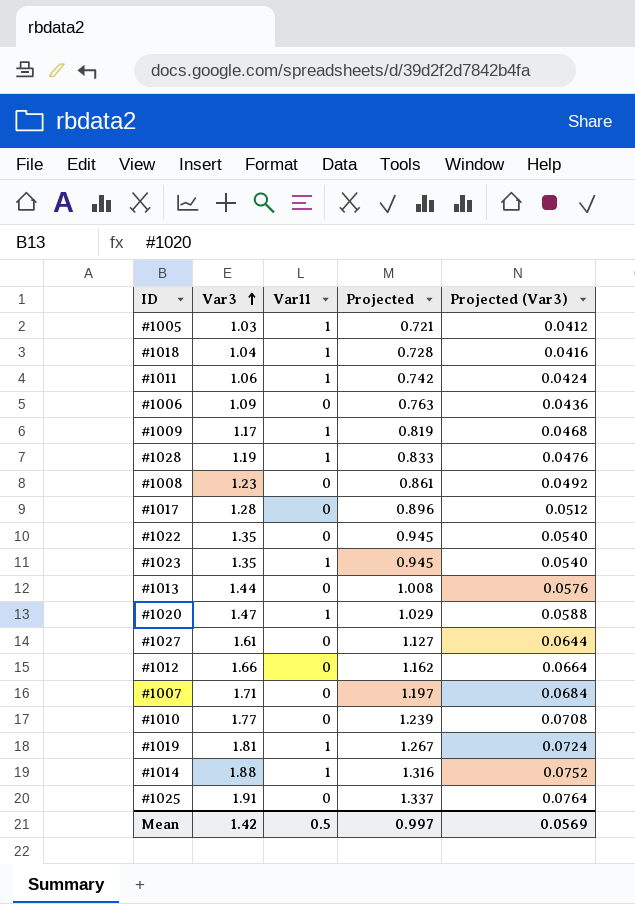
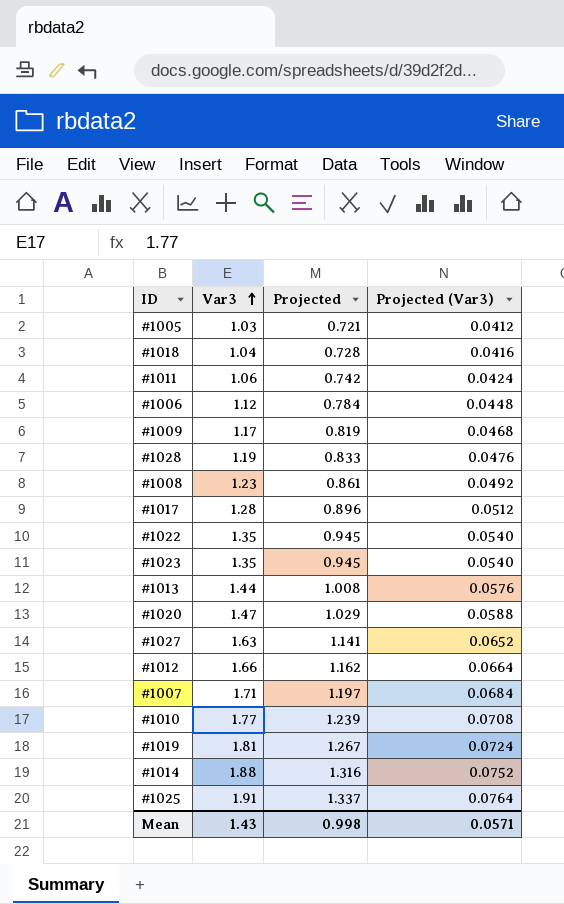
column Var11 | position: 3 -> none
#1006 | Var3: 1.09 -> 1.12
#1006 | Projected: 0.763 -> 0.784
#1006 | Projected (Var3): 0.0436 -> 0.0448
#1027 | Var3: 1.61 -> 1.63
#1027 | Projected: 1.127 -> 1.141
#1027 | Projected (Var3): 0.0644 -> 0.0652
Mean | Var3: 1.42 -> 1.43
Mean | Projected: 0.997 -> 0.998
Mean | Projected (Var3): 0.0569 -> 0.0571

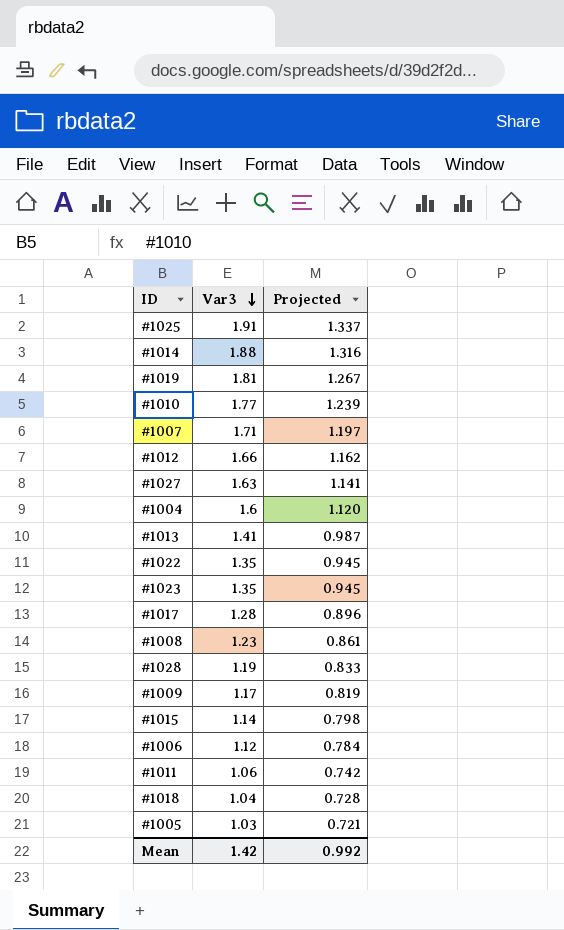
row order: Var3 ascending -> Var3 descending
column Projected (Var3) | formula: [Var3] * 0.04 -> none
row #1020: 1.47 | 1.029 | 0.0588 -> none
row #1004: none -> 1.6 | 1.120
#1013 | Var3: 1.44 -> 1.41
#1013 | Projected: 1.008 -> 0.987
row #1015: none -> 1.14 | 0.798
Mean | Var3: 1.43 -> 1.42
Mean | Projected: 0.998 -> 0.992

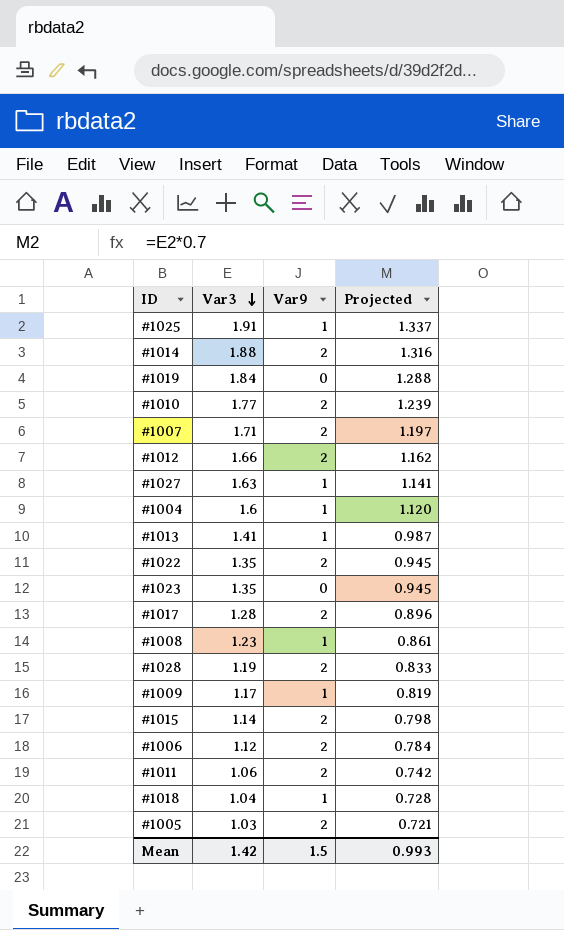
column Var9 | position: none -> 3
#1019 | Var3: 1.81 -> 1.84
#1019 | Projected: 1.267 -> 1.288
Mean | Projected: 0.992 -> 0.993

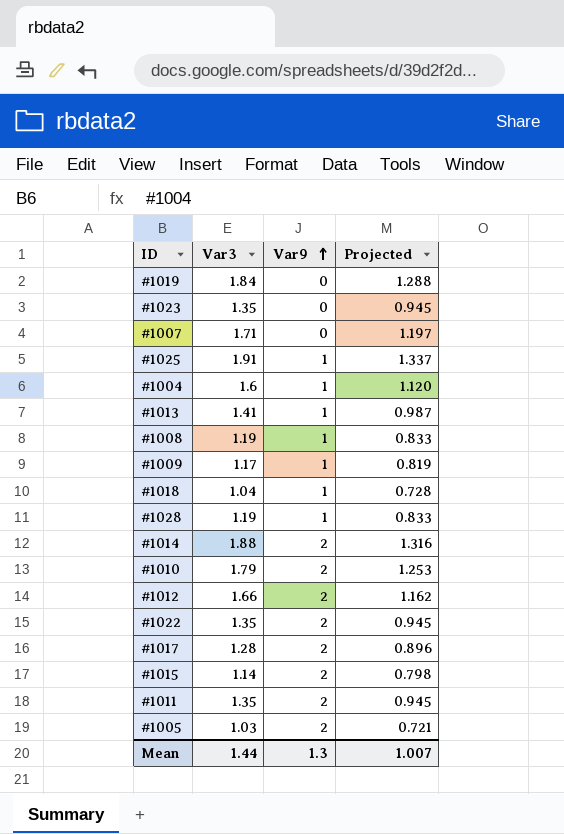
row order: Var3 descending -> Var9 ascending
row #1027: 1.63 | 1 | 1.141 -> none
row #1006: 1.12 | 2 | 0.784 -> none
#1007 | Var9: 2 -> 0
#1008 | Var3: 1.23 -> 1.19
#1008 | Projected: 0.861 -> 0.833
#1028 | Var9: 2 -> 1
#1010 | Var3: 1.77 -> 1.79
#1010 | Projected: 1.239 -> 1.253
#1011 | Var3: 1.06 -> 1.35
#1011 | Projected: 0.742 -> 0.945
Mean | Var3: 1.42 -> 1.44
Mean | Var9: 1.5 -> 1.3
Mean | Projected: 0.993 -> 1.007

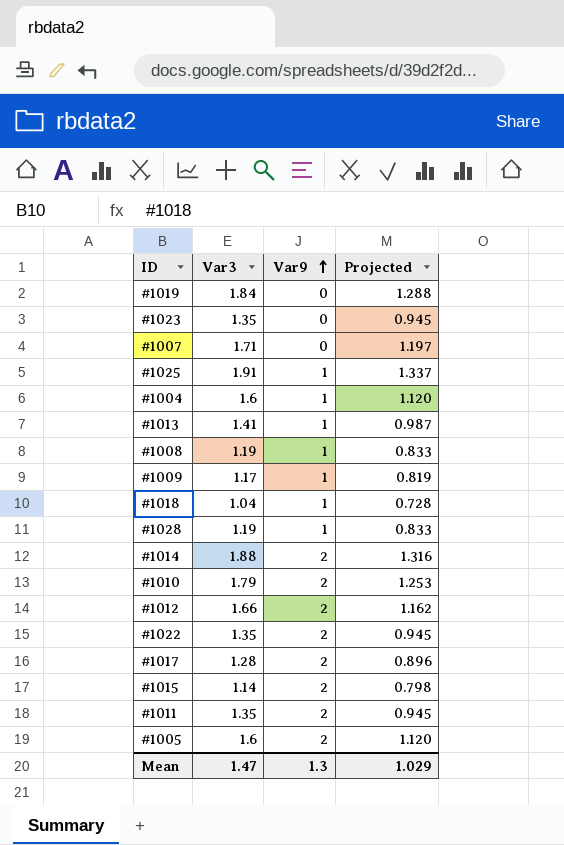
#1005 | Var3: 1.03 -> 1.6
#1005 | Projected: 0.721 -> 1.120
Mean | Var3: 1.44 -> 1.47
Mean | Projected: 1.007 -> 1.029

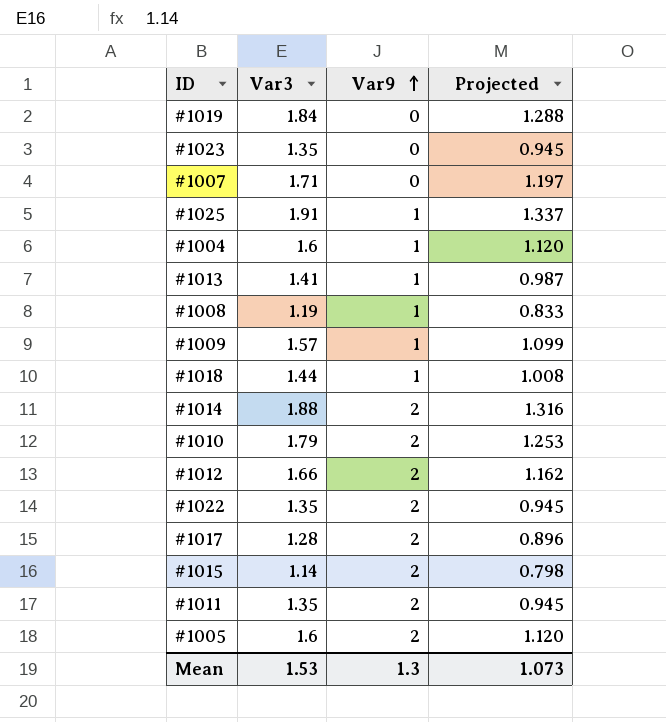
row #1028: 1.19 | 1 | 0.833 -> none
#1009 | Var3: 1.17 -> 1.57
#1009 | Projected: 0.819 -> 1.099
#1018 | Var3: 1.04 -> 1.44
#1018 | Projected: 0.728 -> 1.008
Mean | Var3: 1.47 -> 1.53
Mean | Projected: 1.029 -> 1.073

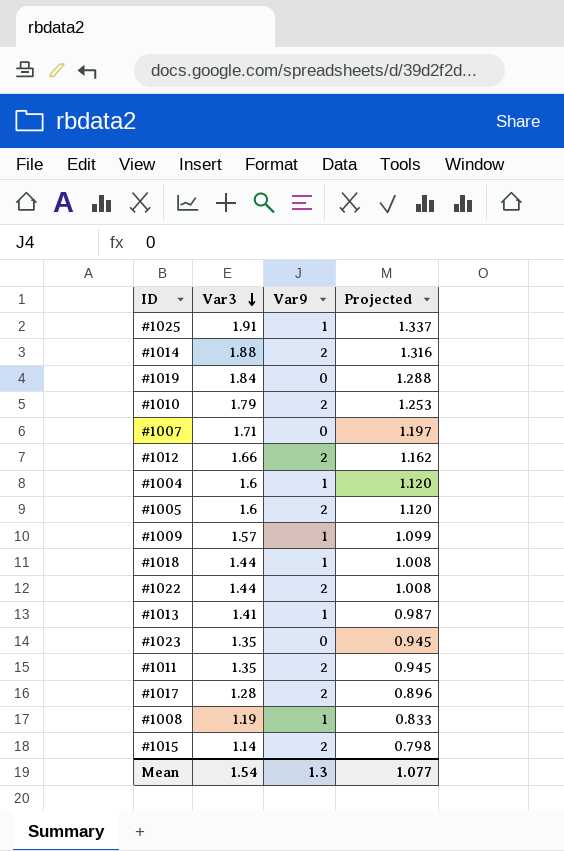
row order: Var9 ascending -> Var3 descending
#1022 | Var3: 1.35 -> 1.44
#1022 | Projected: 0.945 -> 1.008
Mean | Var3: 1.53 -> 1.54
Mean | Projected: 1.073 -> 1.077

